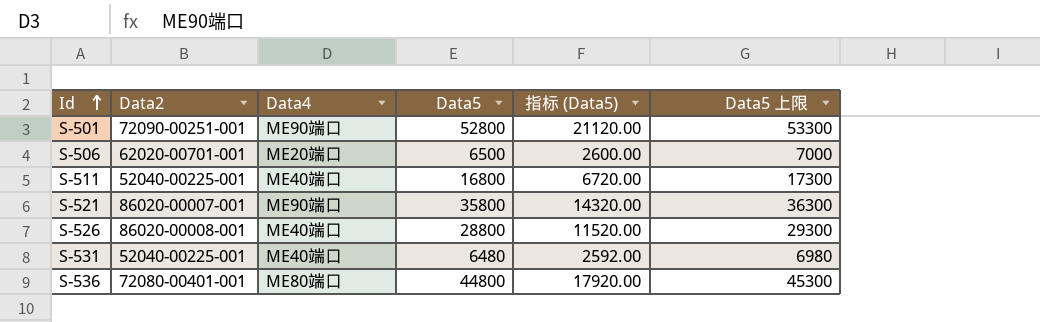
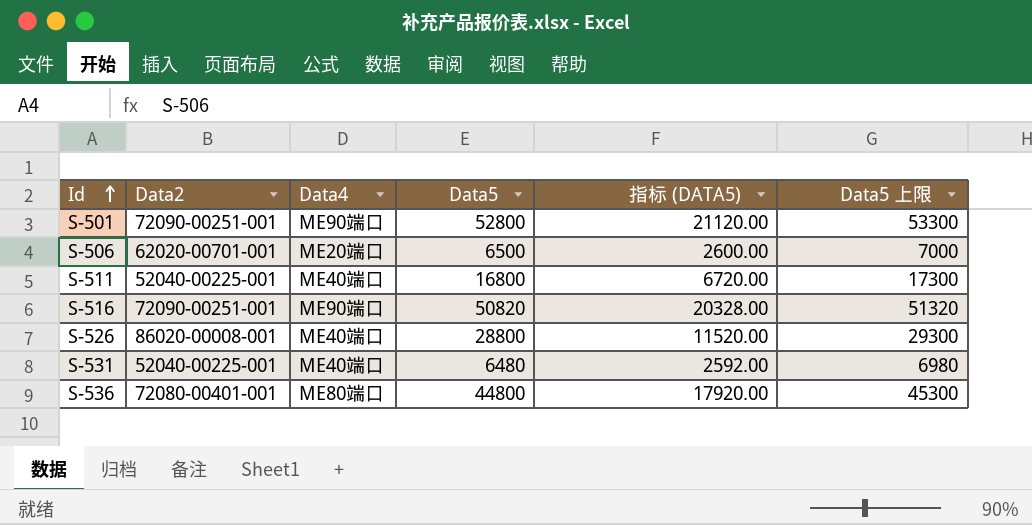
column name: 指标 (Data5) -> 指标 (DATA5)
row S-521: 86020-00007-001 | ME90端口 | 35800 | 14320.00 | 36300 -> none
row S-516: none -> 72090-00251-001 | ME90端口 | 50820 | 20328.00 | 51320

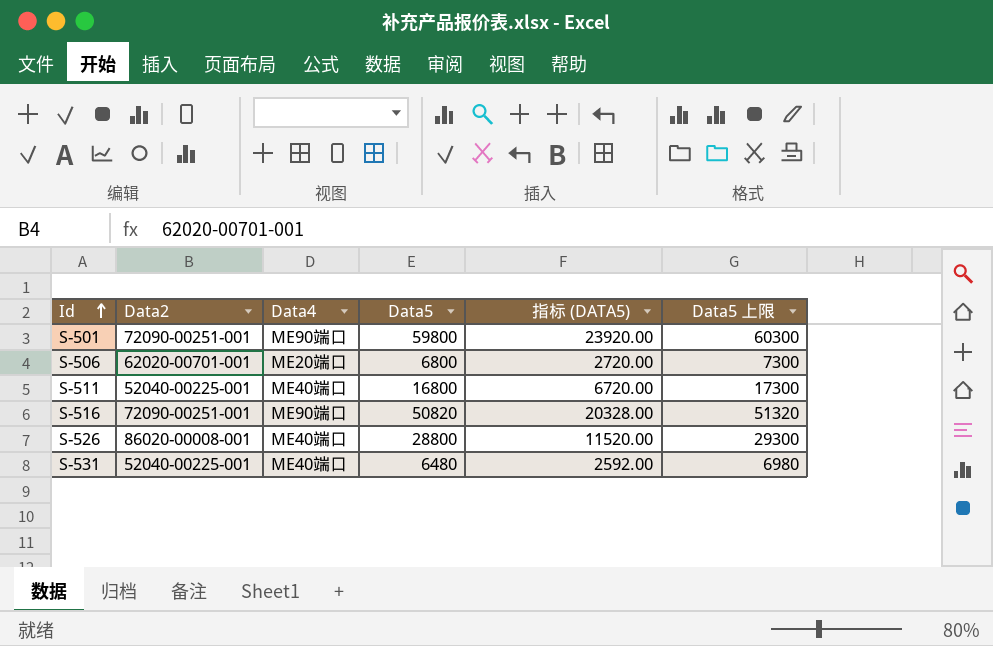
row S-536: 72080-00401-001 | ME80端口 | 44800 | 17920.00 | 45300 -> none
S-501 | Data5: 52800 -> 59800
S-501 | 指标 (DATA5): 21120.00 -> 23920.00
S-501 | Data5 上限: 53300 -> 60300
S-506 | Data5: 6500 -> 6800
S-506 | 指标 (DATA5): 2600.00 -> 2720.00
S-506 | Data5 上限: 7000 -> 7300

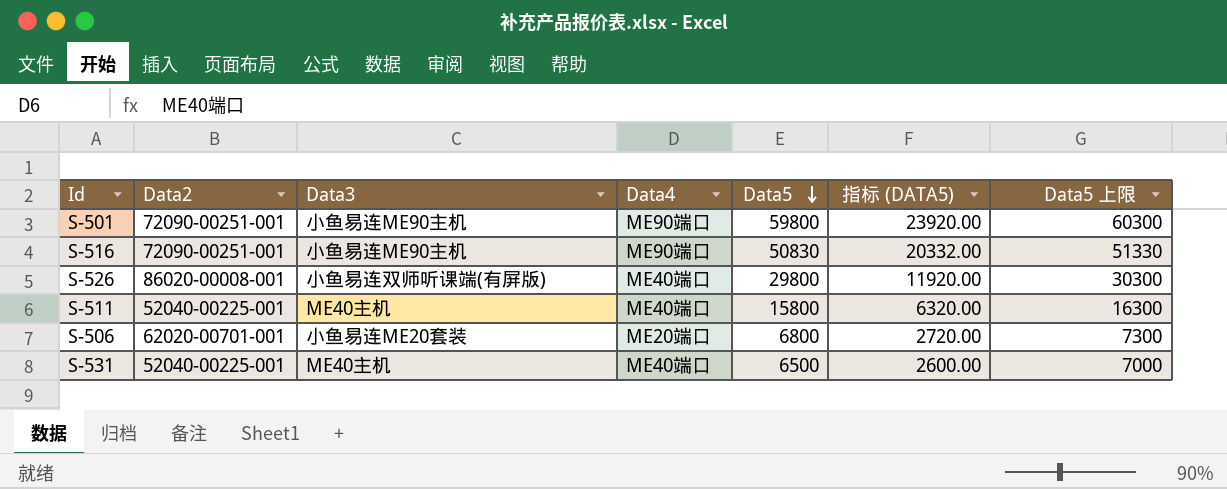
row order: Id ascending -> Data5 descending
column Data3 | position: none -> 3
S-516 | Data5: 50820 -> 50830
S-516 | 指标 (DATA5): 20328.00 -> 20332.00
S-516 | Data5 上限: 51320 -> 51330
S-526 | Data5: 28800 -> 29800
S-526 | 指标 (DATA5): 11520.00 -> 11920.00
S-526 | Data5 上限: 29300 -> 30300
S-511 | Data5: 16800 -> 15800
S-511 | 指标 (DATA5): 6720.00 -> 6320.00
S-511 | Data5 上限: 17300 -> 16300
S-531 | Data5: 6480 -> 6500
S-531 | 指标 (DATA5): 2592.00 -> 2600.00
S-531 | Data5 上限: 6980 -> 7000

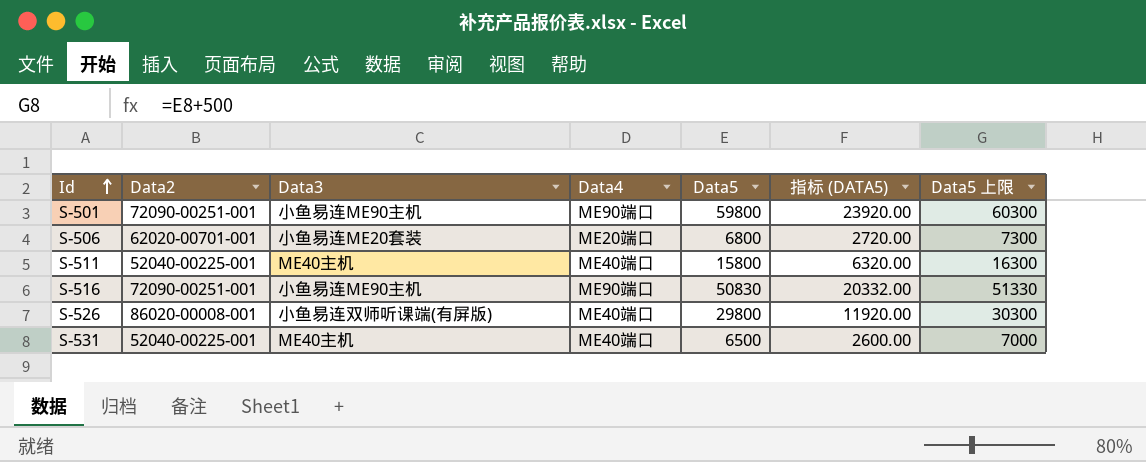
row order: Data5 descending -> Id ascending

